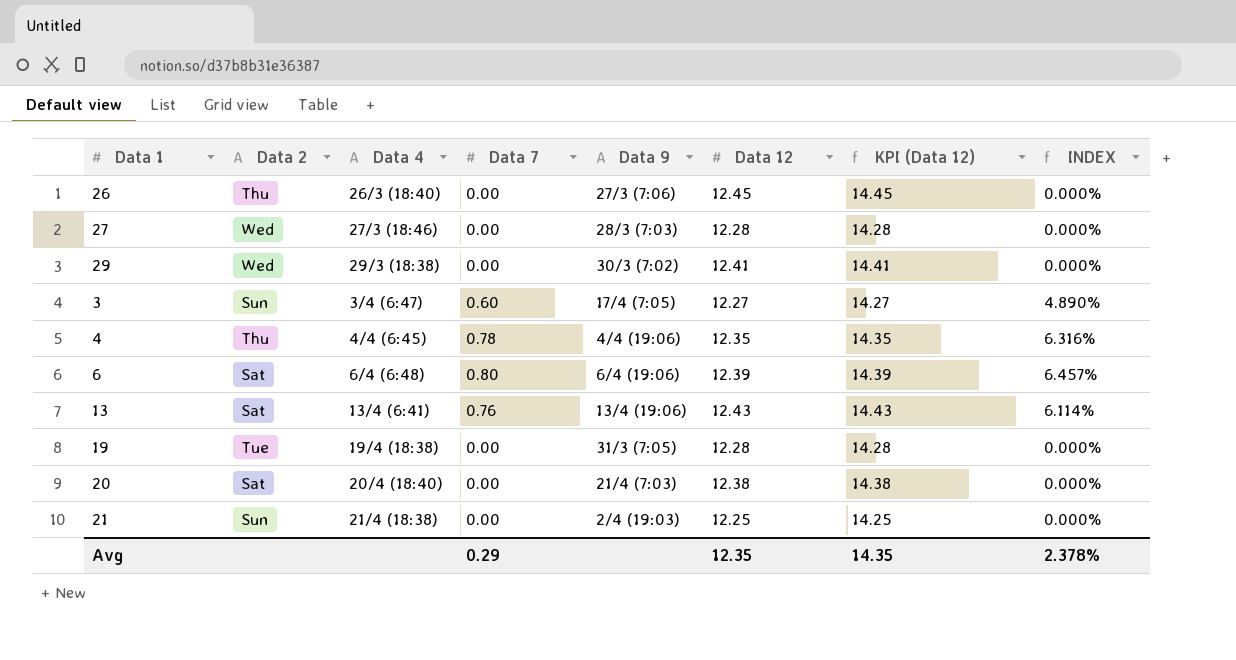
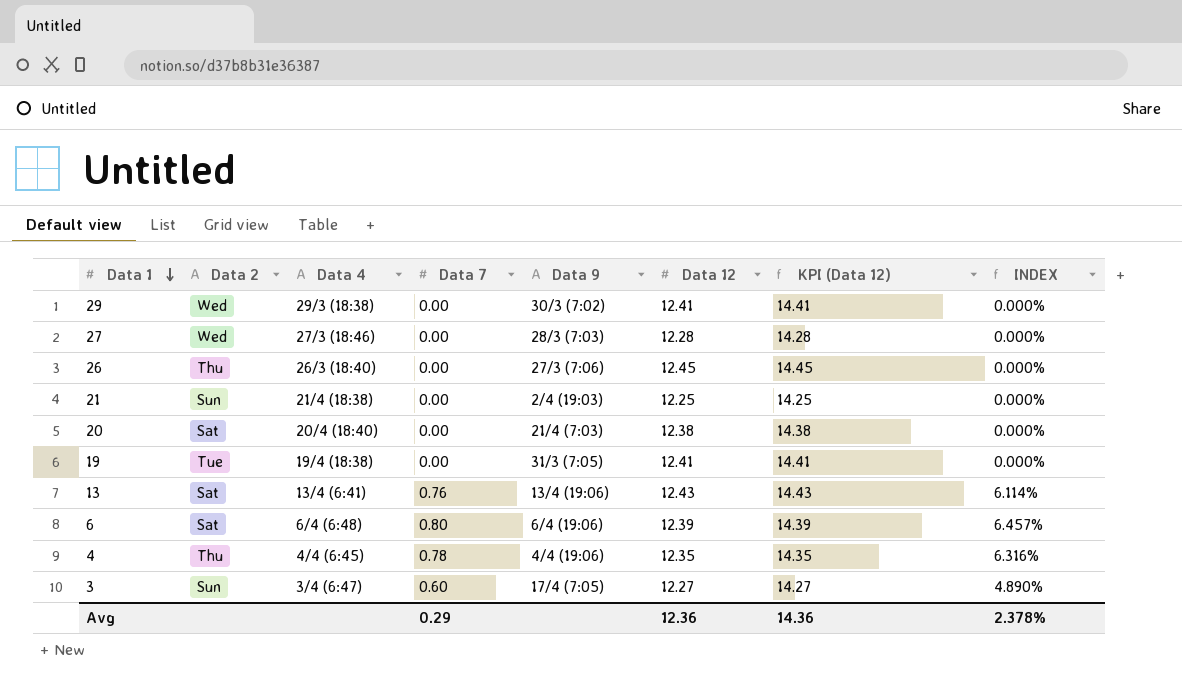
row order: none -> Data 1 descending
19 | Data 12: 12.28 -> 12.41
19 | KPI (Data 12): 14.28 -> 14.41
Avg | Data 12: 12.35 -> 12.36
Avg | KPI (Data 12): 14.35 -> 14.36

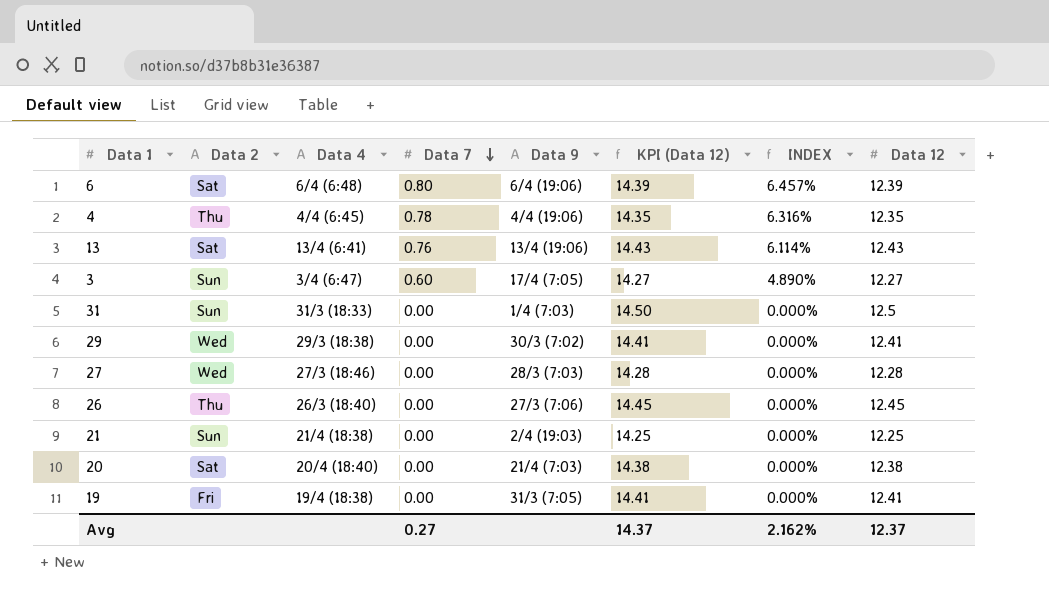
row order: Data 1 descending -> Data 7 descending
column Data 12 | position: 6 -> 8
row 31: none -> Sun | 31/3 (18:33) | 0.00 | 1/4 (7:03) | 14.50 | 0.000% | 12.5
19 | Data 2: Tue -> Fri
Avg | Data 7: 0.29 -> 0.27
Avg | KPI (Data 12): 14.36 -> 14.37
Avg | INDEX: 2.378% -> 2.162%
Avg | Data 12: 12.36 -> 12.37

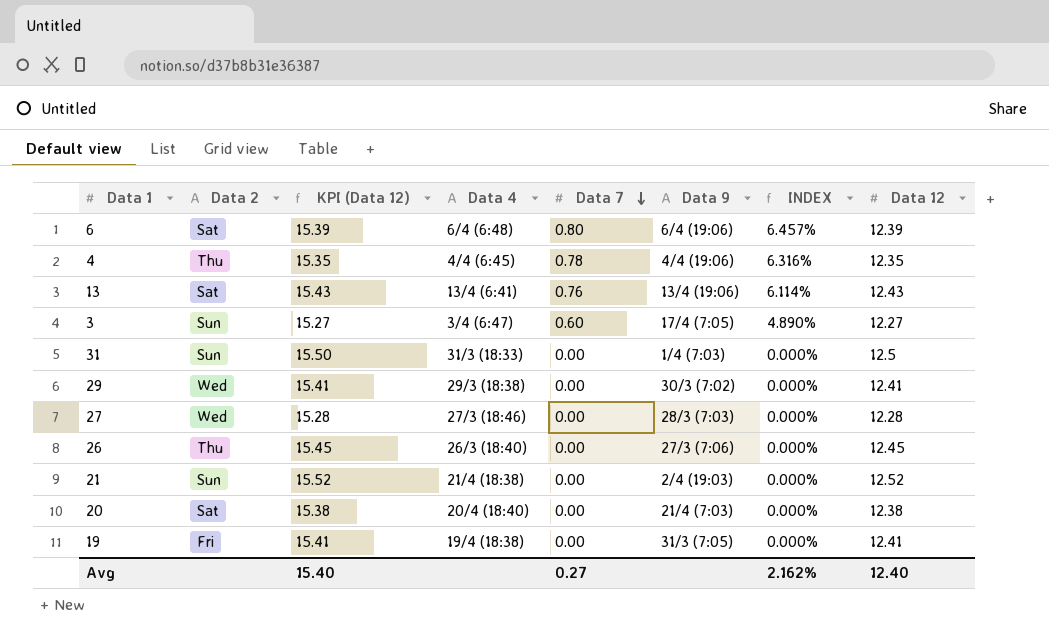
column KPI (Data 12) | formula: [Data 12] + 2 -> [Data 12] + 3
column KPI (Data 12) | position: 6 -> 3
21 | Data 12: 12.25 -> 12.52
Avg | KPI (Data 12): 14.37 -> 15.40
Avg | Data 12: 12.37 -> 12.40

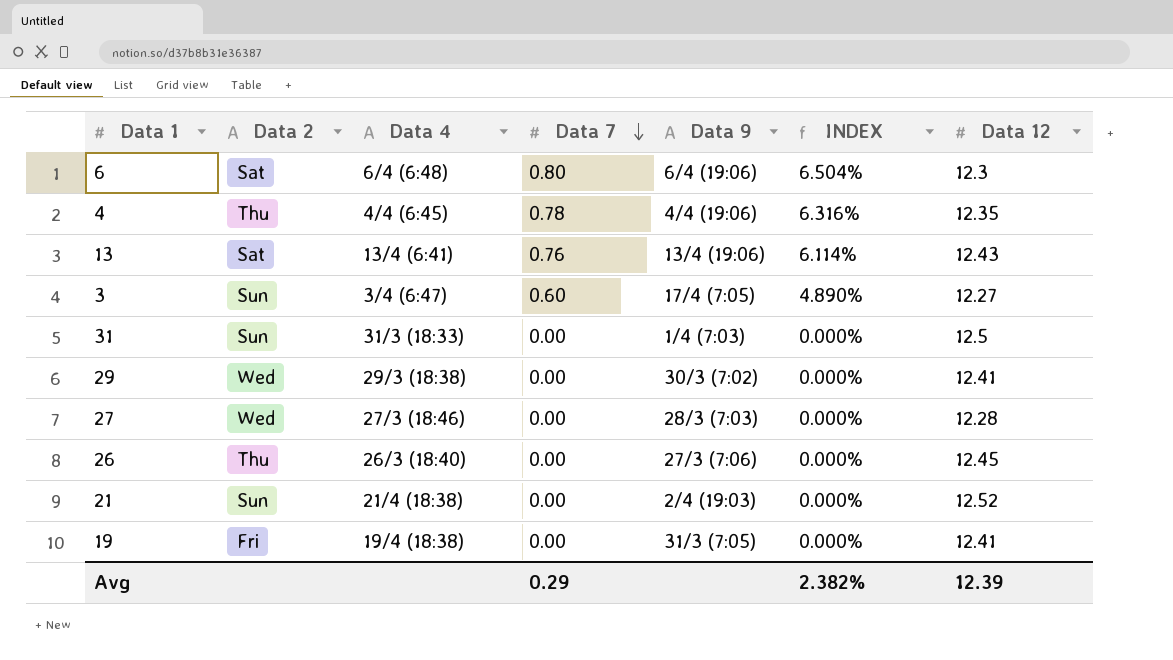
column KPI (Data 12) | formula: [Data 12] + 3 -> none
row 20: Sat | 15.38 | 20/4 (18:40) | 0.00 | 21/4 (7:03) | 0.000% | 12.38 -> none
6 | INDEX: 6.457% -> 6.504%
6 | Data 12: 12.39 -> 12.3
Avg | Data 7: 0.27 -> 0.29
Avg | INDEX: 2.162% -> 2.382%
Avg | Data 12: 12.40 -> 12.39

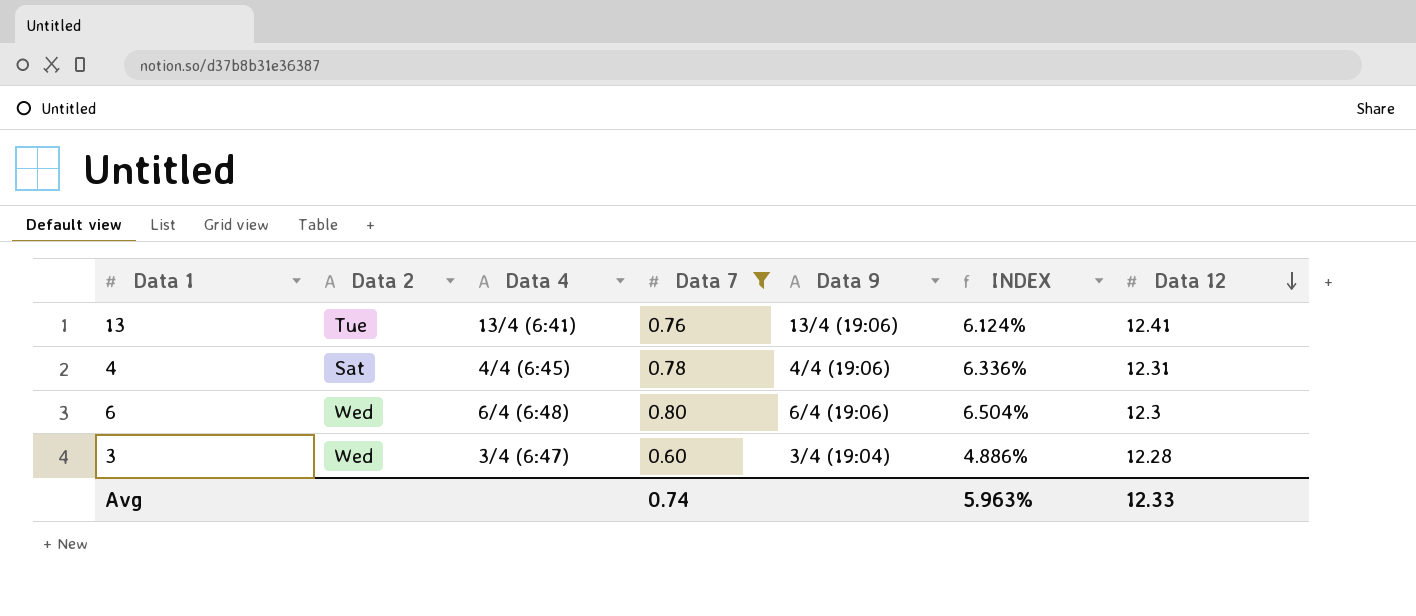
filter: none -> Data 7 != 0.00
row order: Data 7 descending -> Data 12 descending
13 | Data 2: Sat -> Tue
13 | INDEX: 6.114% -> 6.124%
13 | Data 12: 12.43 -> 12.41
4 | Data 2: Thu -> Sat
4 | INDEX: 6.316% -> 6.336%
4 | Data 12: 12.35 -> 12.31
6 | Data 2: Sat -> Wed
3 | Data 2: Sun -> Wed
3 | Data 9: 17/4 (7:05) -> 3/4 (19:04)
3 | INDEX: 4.890% -> 4.886%
3 | Data 12: 12.27 -> 12.28
Avg | Data 7: 0.29 -> 0.74
Avg | INDEX: 2.382% -> 5.963%
Avg | Data 12: 12.39 -> 12.33

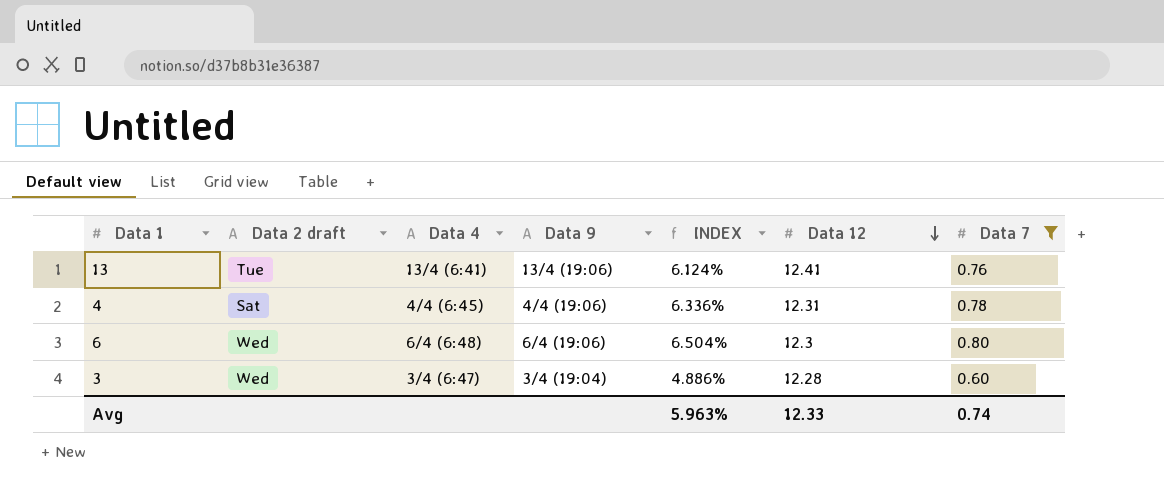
column name: Data 2 -> Data 2 draft
column Data 7 | position: 4 -> 7

